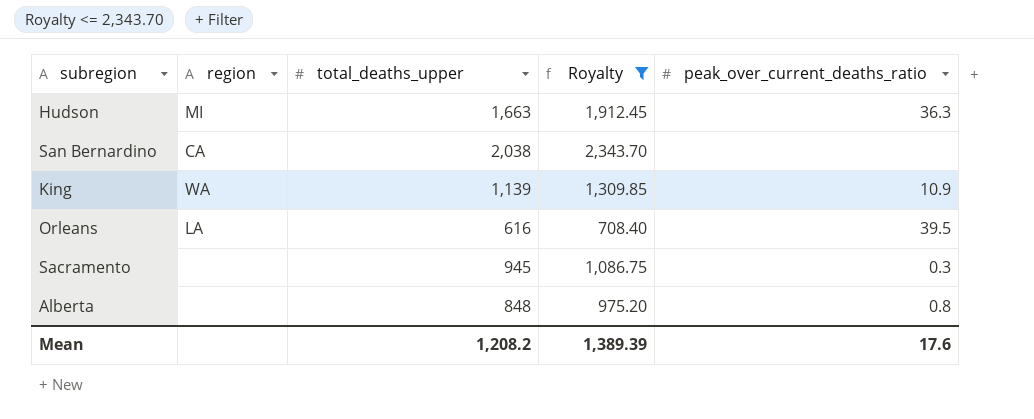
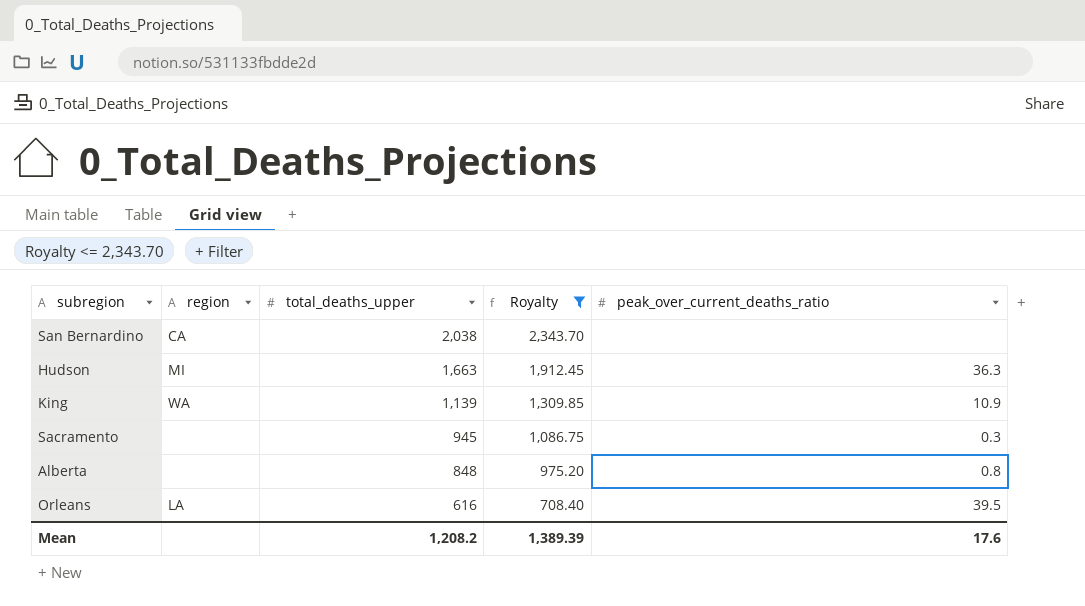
row order: none -> total_deaths_upper descending

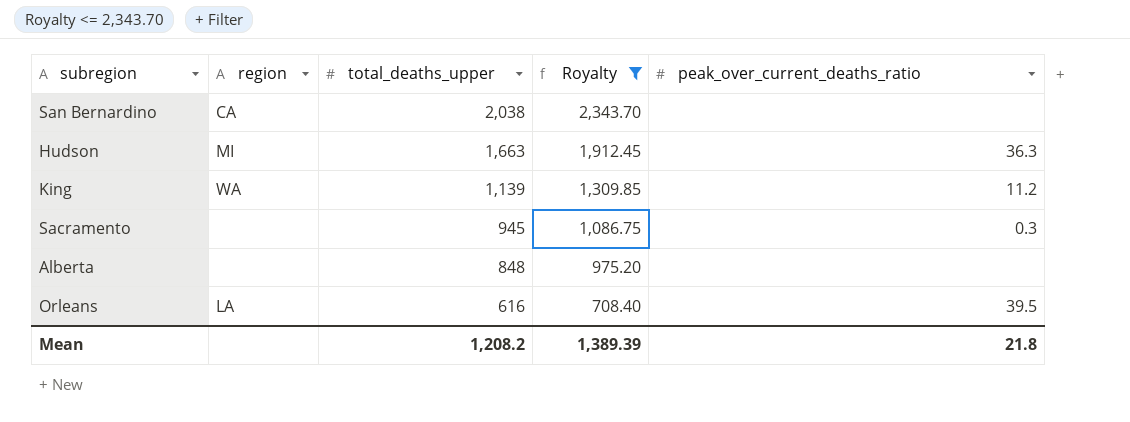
King | peak_over_current_deaths_ratio: 10.9 -> 11.2
Alberta | peak_over_current_deaths_ratio: 0.8 -> none
Mean | peak_over_current_deaths_ratio: 17.6 -> 21.8

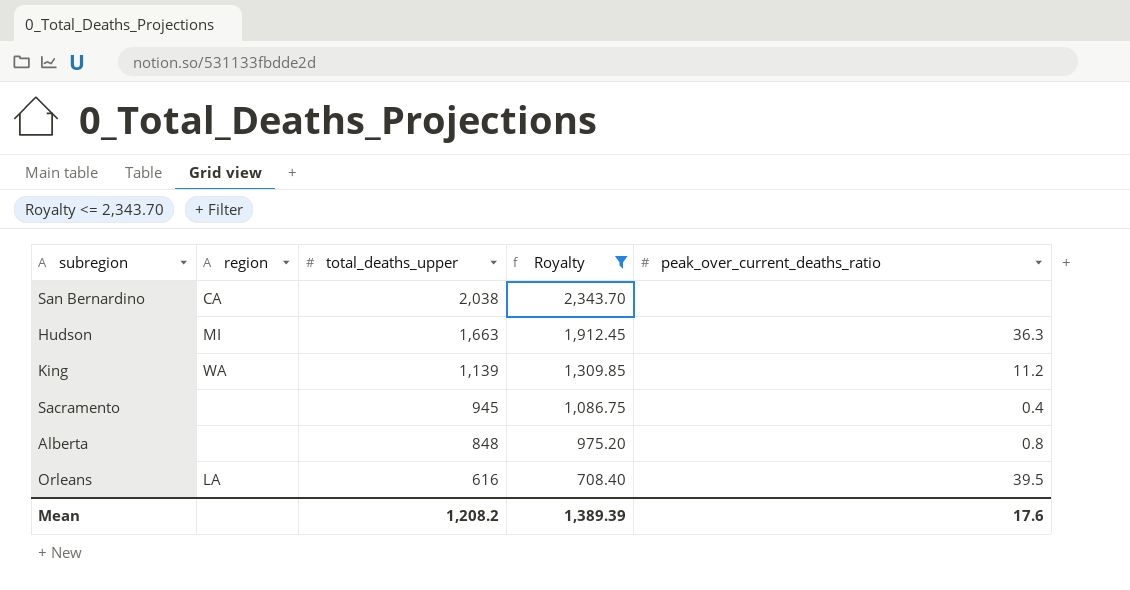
Sacramento | peak_over_current_deaths_ratio: 0.3 -> 0.4
Alberta | peak_over_current_deaths_ratio: none -> 0.8
Mean | peak_over_current_deaths_ratio: 21.8 -> 17.6

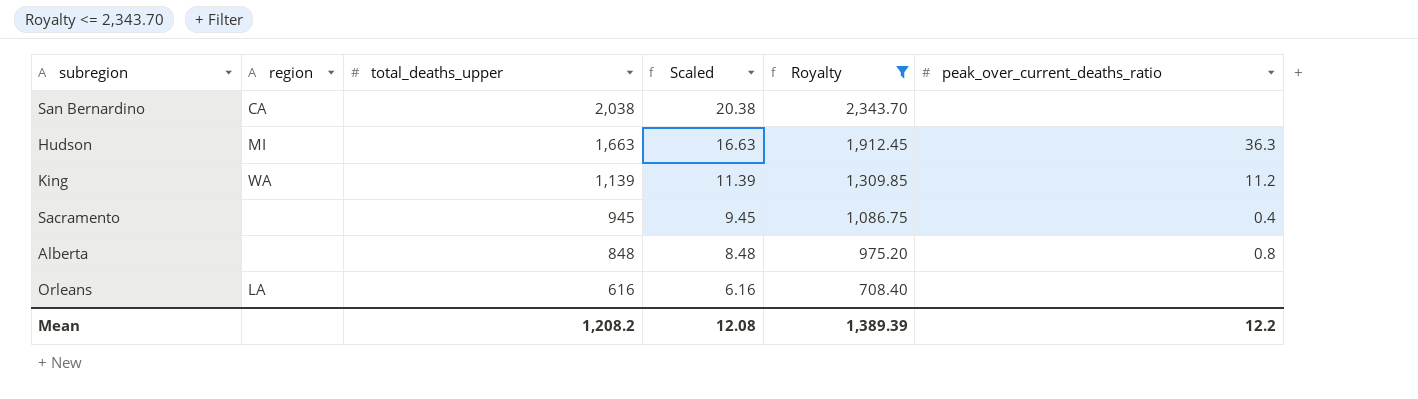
column Scaled | formula: none -> [total_deaths_upper] * 0.01
Orleans | peak_over_current_deaths_ratio: 39.5 -> none
Mean | peak_over_current_deaths_ratio: 17.6 -> 12.2

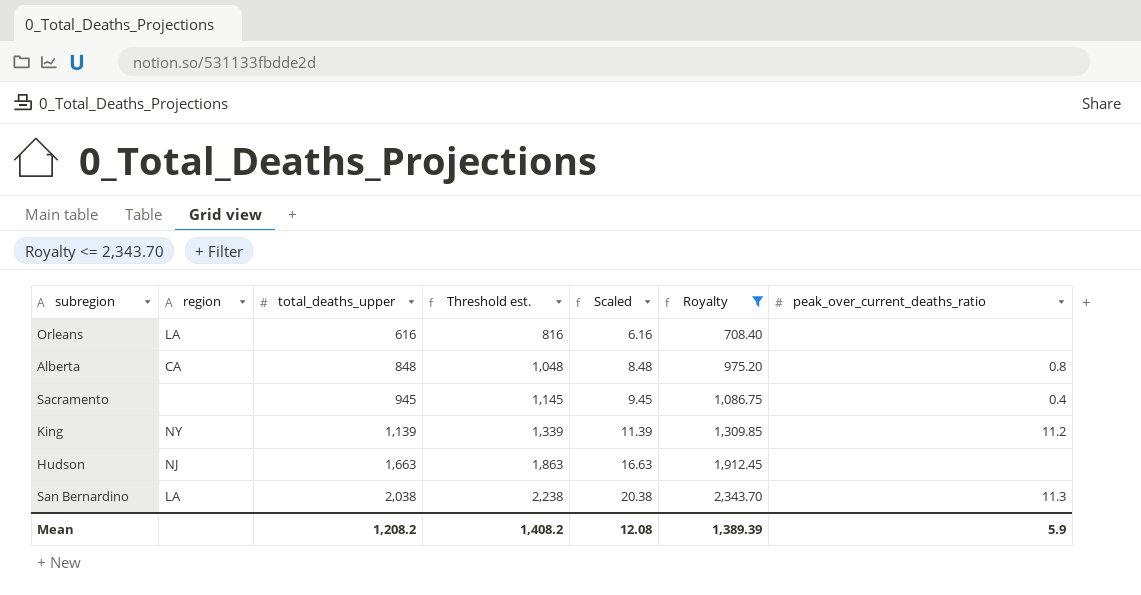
row order: total_deaths_upper descending -> total_deaths_upper ascending
column Threshold est. | formula: none -> [total_deaths_upper] + 200
Alberta | region: none -> CA
King | region: WA -> NY
Hudson | region: MI -> NJ
Hudson | peak_over_current_deaths_ratio: 36.3 -> none
San Bernardino | region: CA -> LA
San Bernardino | peak_over_current_deaths_ratio: none -> 11.3
Mean | peak_over_current_deaths_ratio: 12.2 -> 5.9

